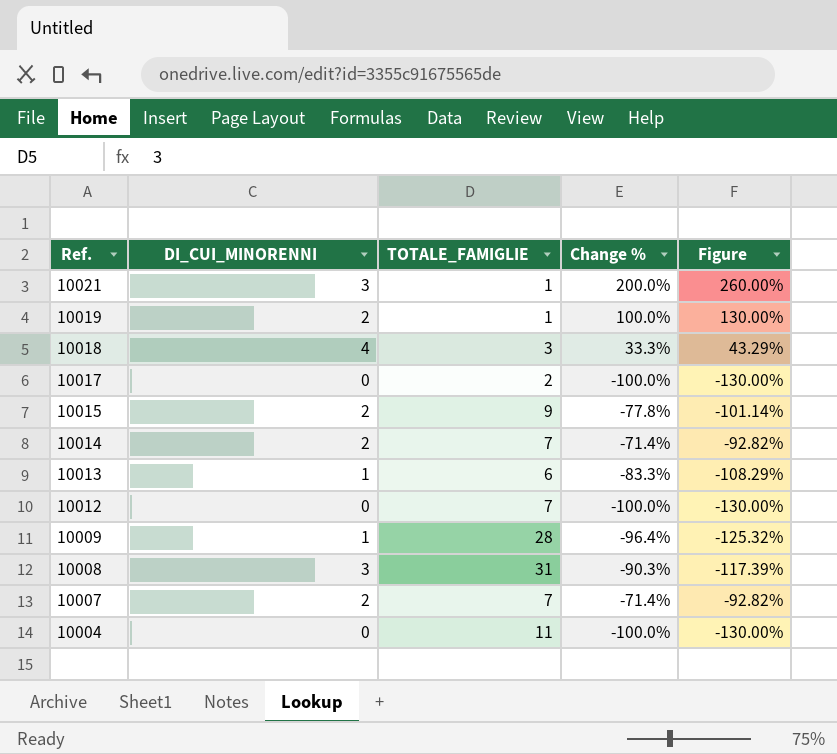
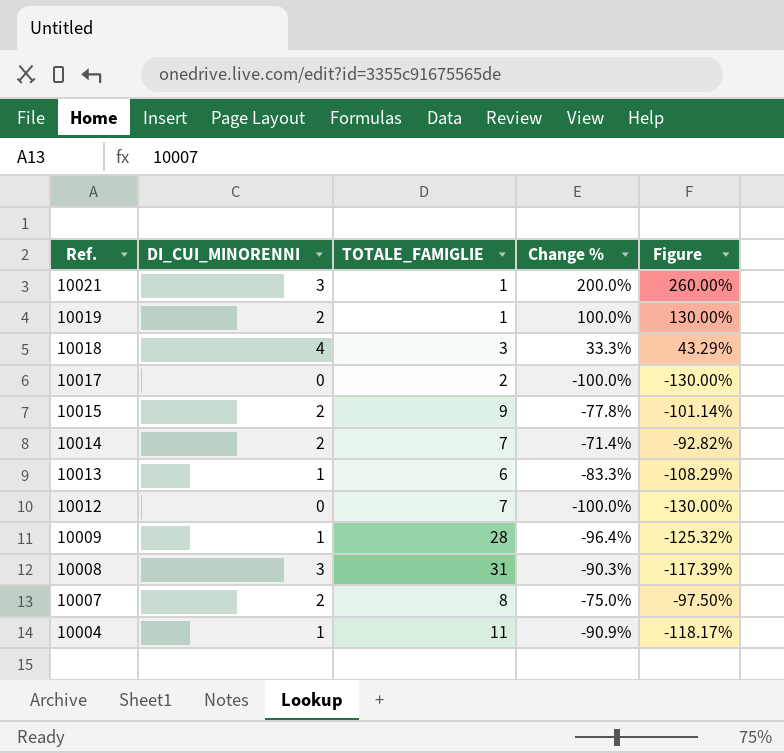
10007 | TOTALE_FAMIGLIE: 7 -> 8
10007 | Change %: -71.4% -> -75.0%
10007 | Figure: -92.82% -> -97.50%
10004 | DI_CUI_MINORENNI: 0 -> 1
10004 | Change %: -100.0% -> -90.9%
10004 | Figure: -130.00% -> -118.17%

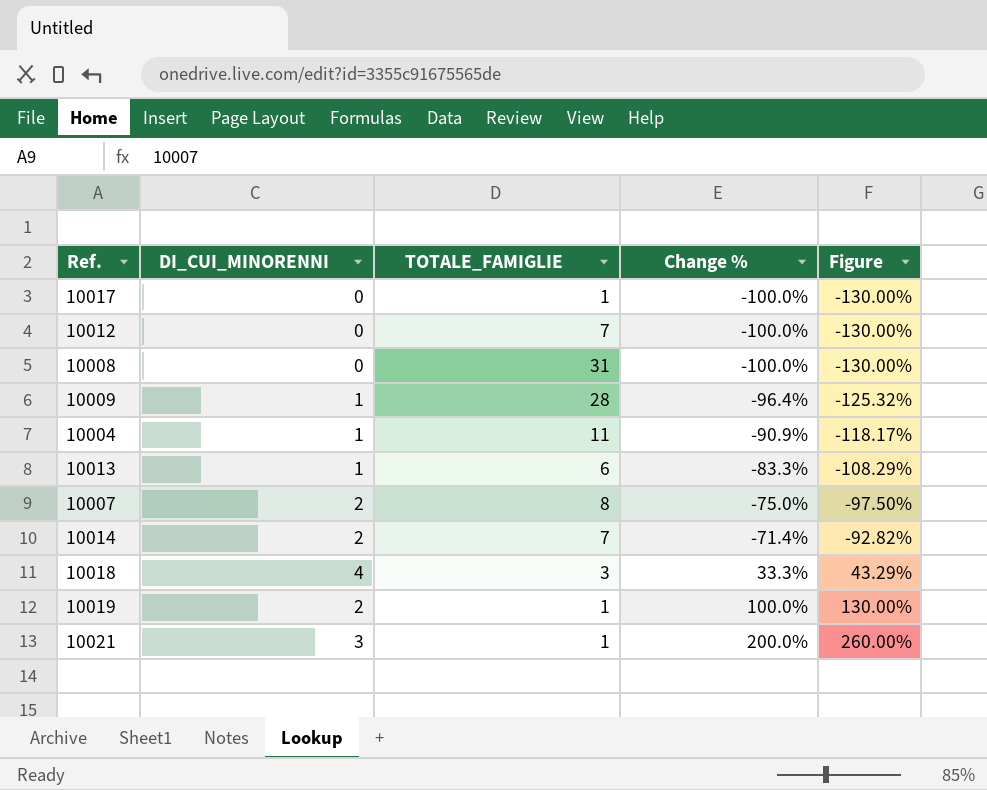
row order: Ref. descending -> Change % ascending
row 10015: 2 | 9 | -77.8% | -101.14% -> none
10017 | TOTALE_FAMIGLIE: 2 -> 1
10008 | DI_CUI_MINORENNI: 3 -> 0
10008 | Change %: -90.3% -> -100.0%
10008 | Figure: -117.39% -> -130.00%

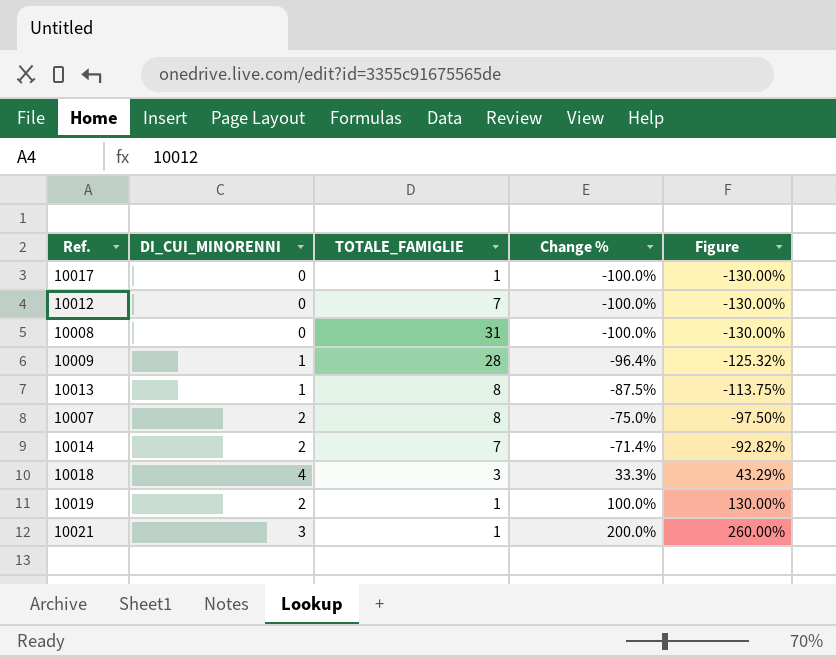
row 10004: 1 | 11 | -90.9% | -118.17% -> none
10013 | TOTALE_FAMIGLIE: 6 -> 8
10013 | Change %: -83.3% -> -87.5%
10013 | Figure: -108.29% -> -113.75%

